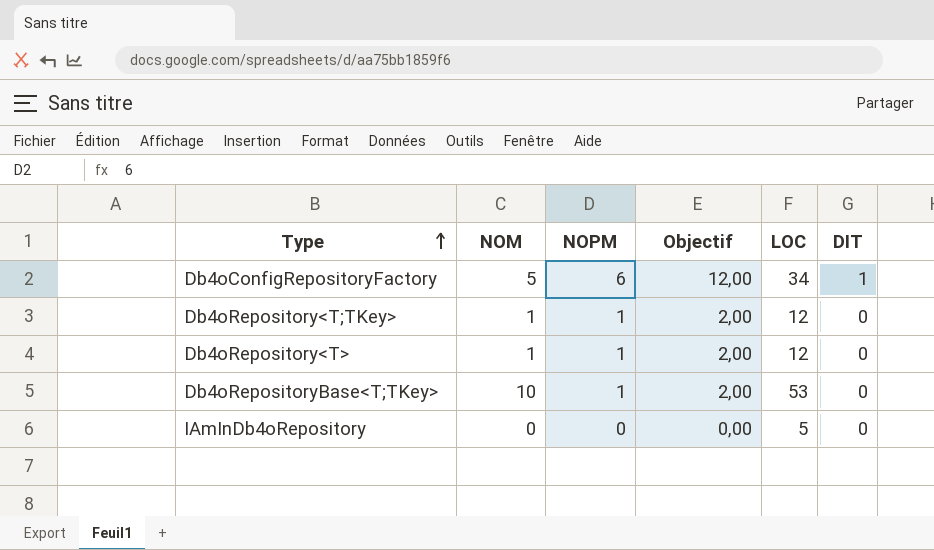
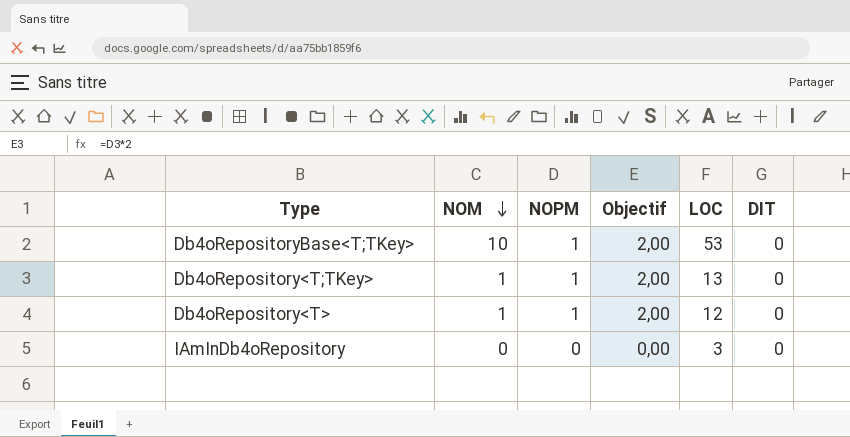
row order: Type ascending -> NOM descending
row Db4oConfigRepositoryFactory: 5 | 6 | 12,00 | 34 | 1 -> none
Db4oRepository<T;TKey> | LOC: 12 -> 13
IAmInDb4oRepository | LOC: 5 -> 3

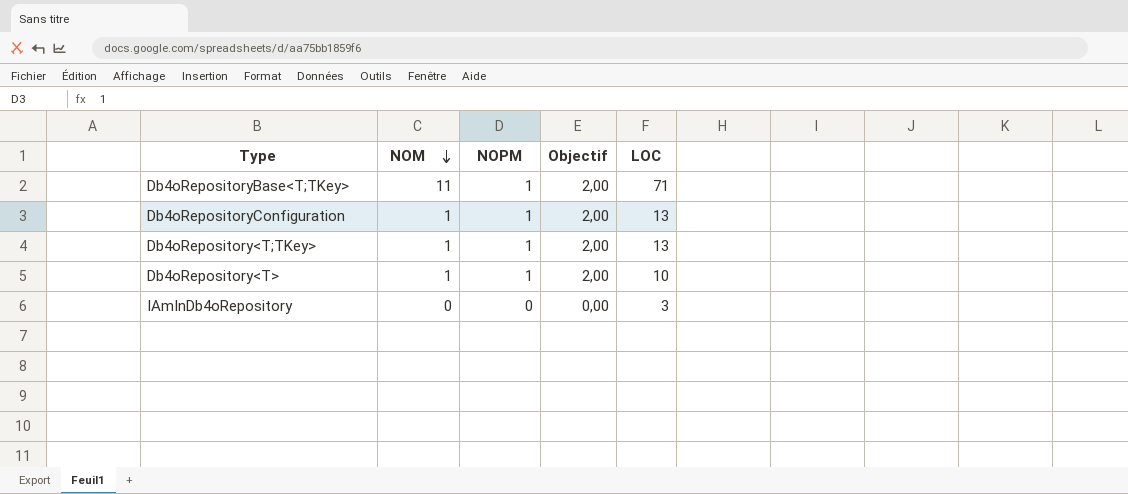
column DIT | position: 6 -> none
Db4oRepositoryBase<T;TKey> | NOM: 10 -> 11
Db4oRepositoryBase<T;TKey> | LOC: 53 -> 71
row Db4oRepositoryConfiguration: none -> 1 | 1 | 2,00 | 13
Db4oRepository<T> | LOC: 12 -> 10

